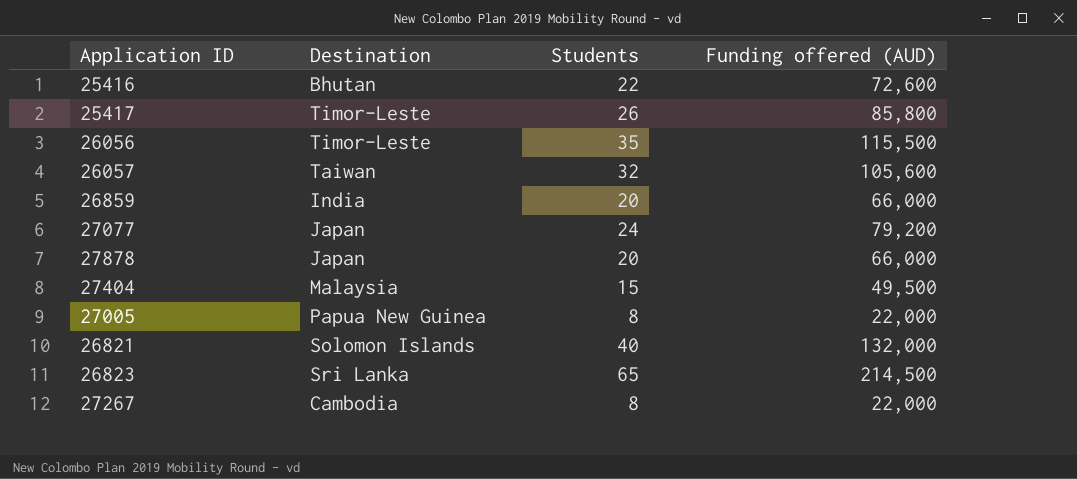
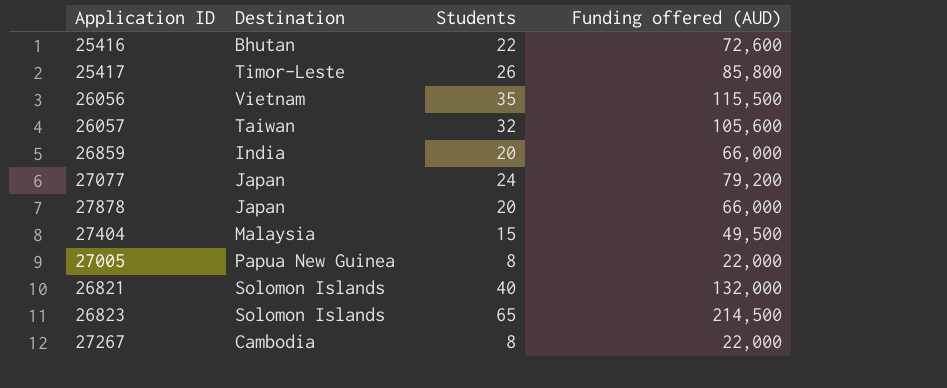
26056 | Destination: Timor-Leste -> Vietnam
26823 | Destination: Sri Lanka -> Solomon Islands

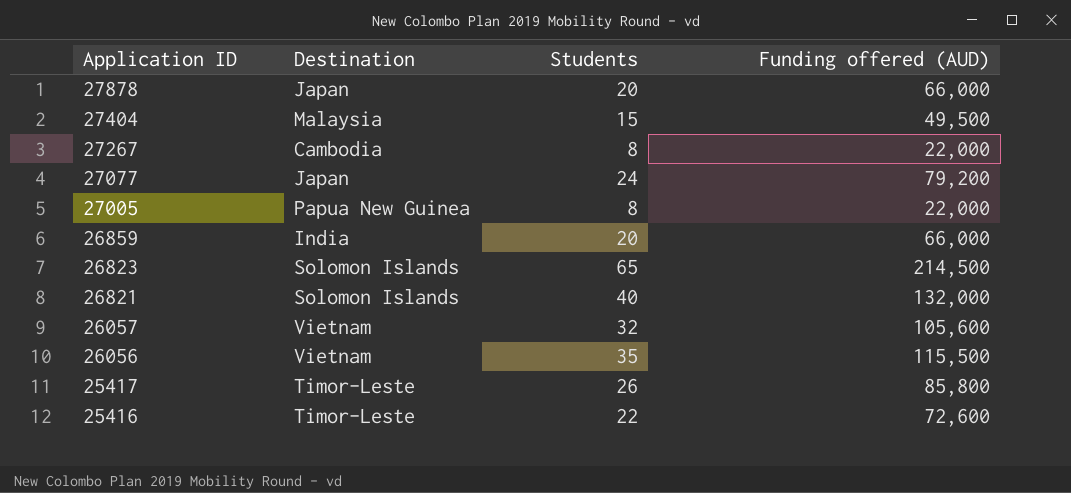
row order: none -> Application ID descending
26057 | Destination: Taiwan -> Vietnam
25416 | Destination: Bhutan -> Timor-Leste

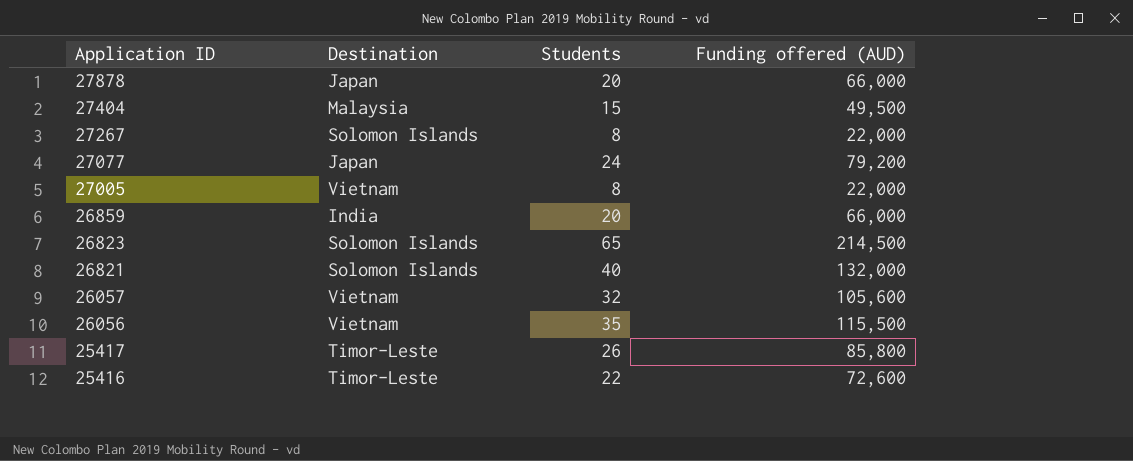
27267 | Destination: Cambodia -> Solomon Islands
27005 | Destination: Papua New Guinea -> Vietnam

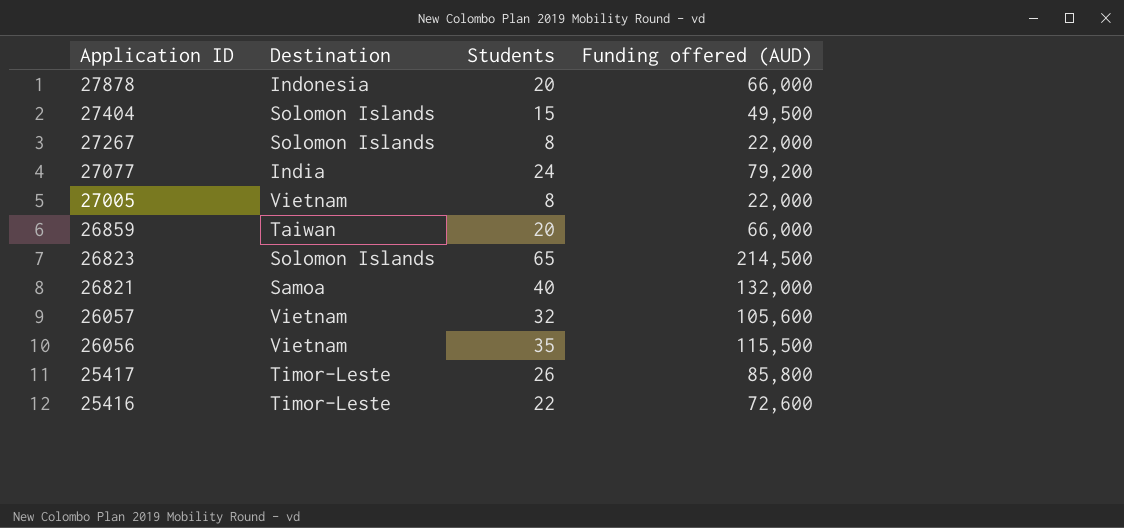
27878 | Destination: Japan -> Indonesia
27404 | Destination: Malaysia -> Solomon Islands
27077 | Destination: Japan -> India
26859 | Destination: India -> Taiwan
26821 | Destination: Solomon Islands -> Samoa

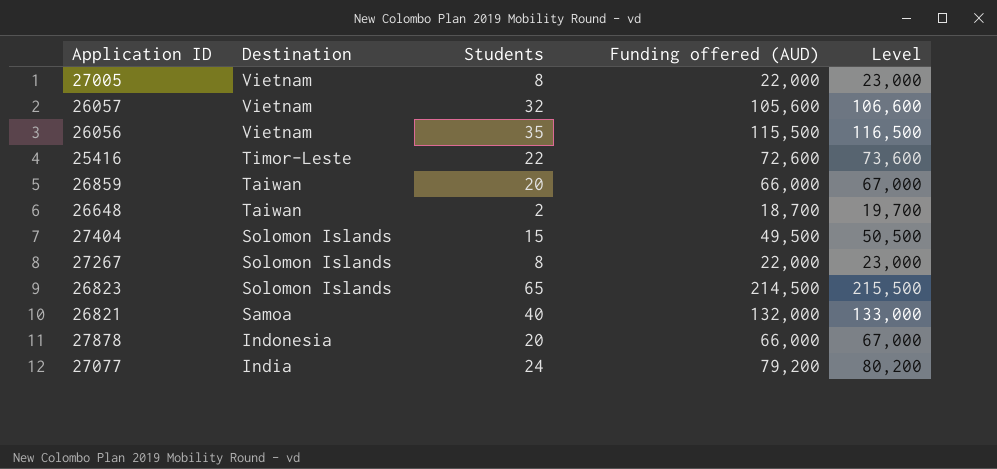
row order: Application ID descending -> Destination descending
column Level | formula: none -> [Funding offered (AUD)] + 1000
row 25417: Timor-Leste | 26 | 85,800 -> none
row 26648: none -> Taiwan | 2 | 18,700 | 19,700

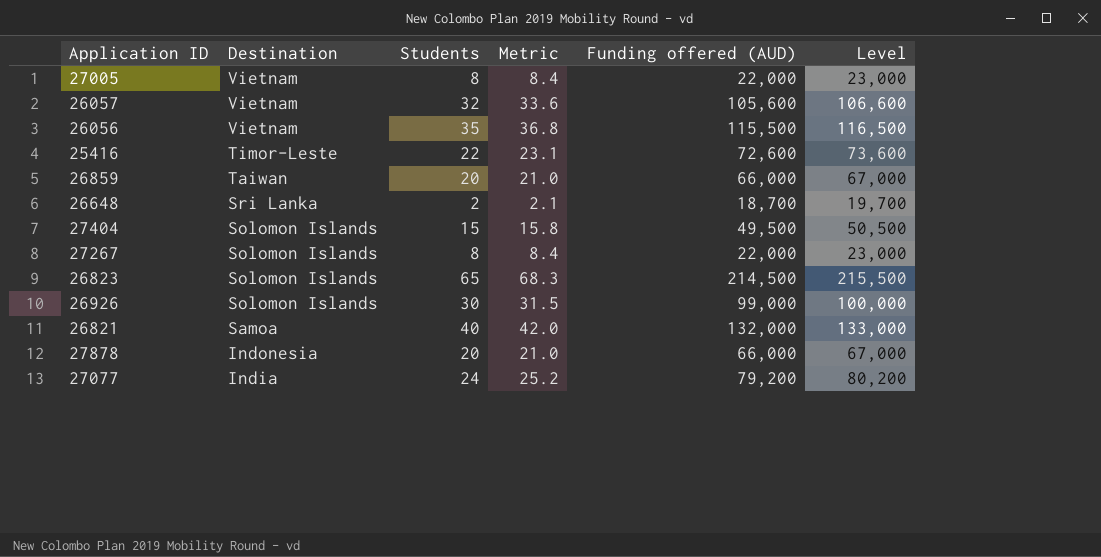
column Metric | formula: none -> [Students] * 1.05
26648 | Destination: Taiwan -> Sri Lanka
row 26926: none -> Solomon Islands | 30 | 31.5 | 99,000 | 100,000

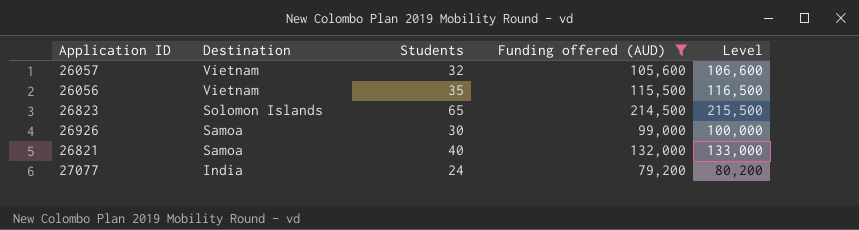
filter: none -> Funding offered (AUD) >= 79,200
column Metric | formula: [Students] * 1.05 -> none
26926 | Destination: Solomon Islands -> Samoa

